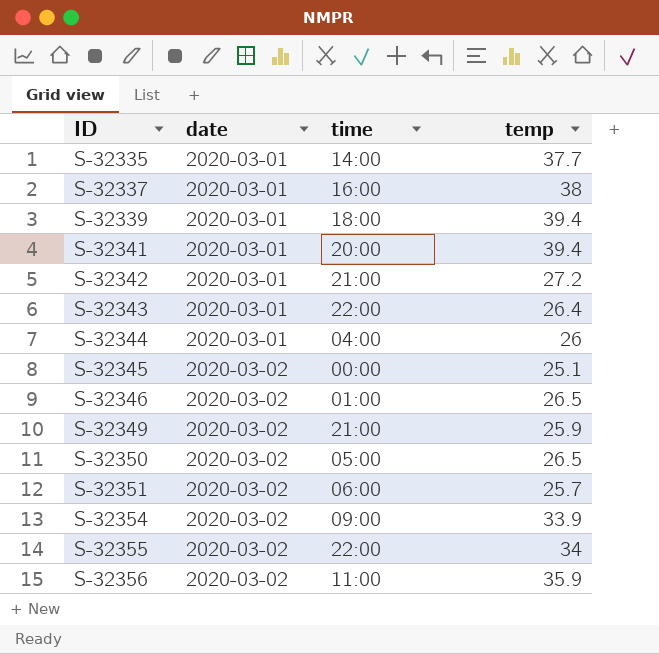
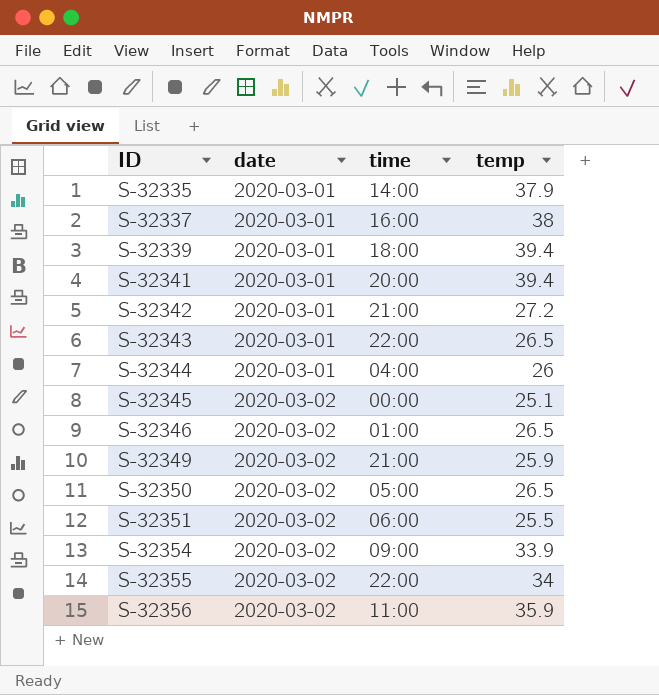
S-32335 | temp: 37.7 -> 37.9
S-32343 | temp: 26.4 -> 26.5
S-32351 | temp: 25.7 -> 25.5

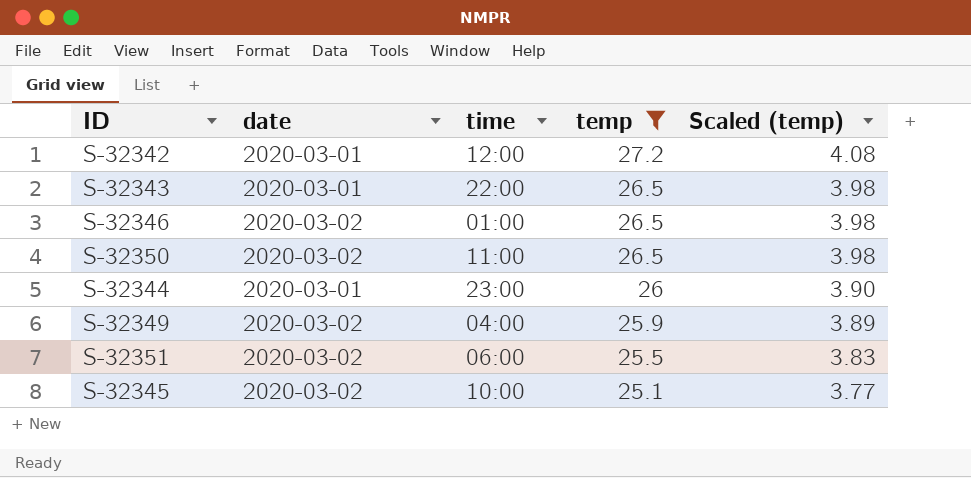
filter: none -> temp <= 27.2
row order: ID ascending -> temp descending
column Scaled (temp) | formula: none -> [temp] * 0.15
S-32342 | time: 21:00 -> 12:00
S-32350 | time: 05:00 -> 11:00
S-32344 | time: 04:00 -> 23:00
S-32349 | time: 21:00 -> 04:00
S-32345 | time: 00:00 -> 10:00

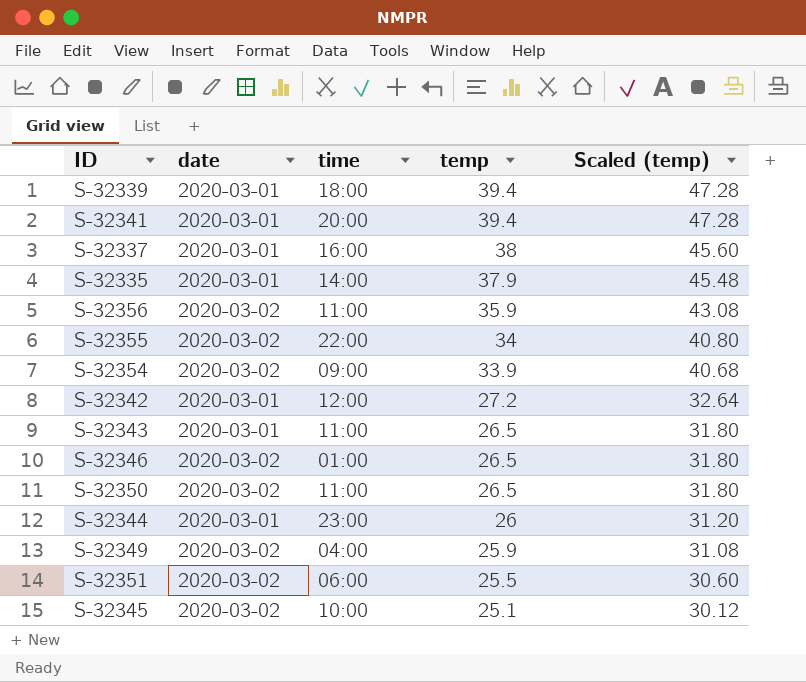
filter: temp <= 27.2 -> none
column Scaled (temp) | formula: [temp] * 0.15 -> [temp] * 1.2
S-32343 | time: 22:00 -> 11:00

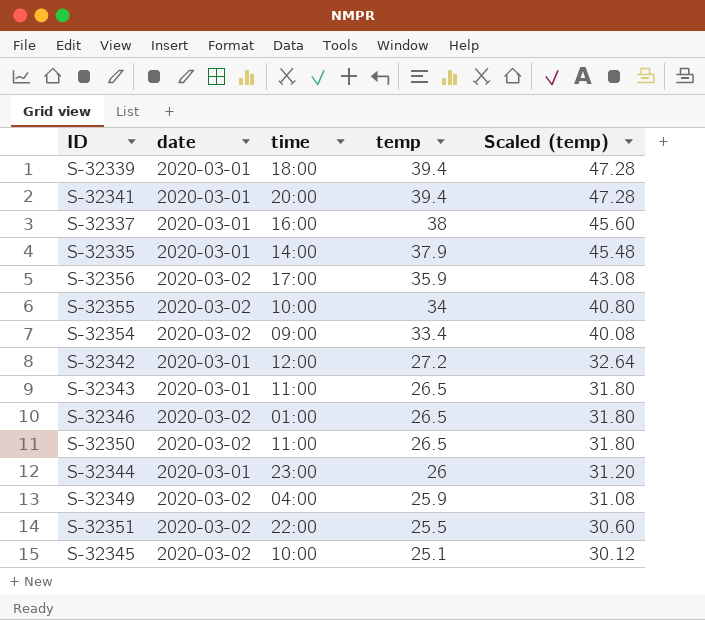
S-32356 | time: 11:00 -> 17:00
S-32355 | time: 22:00 -> 10:00
S-32354 | temp: 33.9 -> 33.4
S-32354 | Scaled (temp): 40.68 -> 40.08
S-32351 | time: 06:00 -> 22:00

